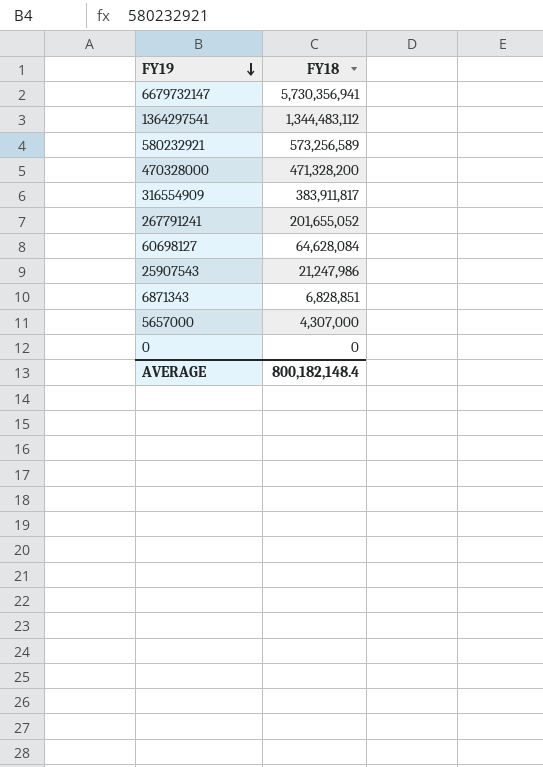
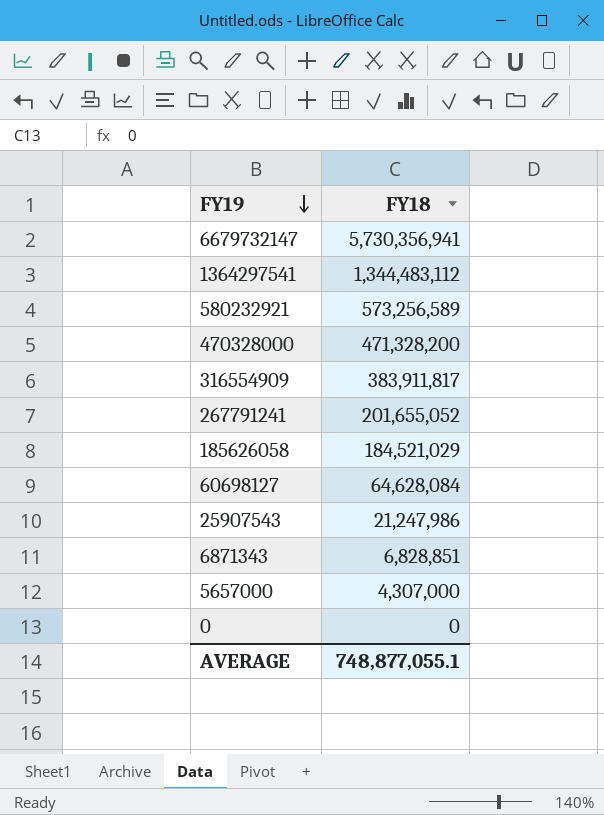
row 185626058: none -> 184,521,029
AVERAGE | FY18: 800,182,148.4 -> 748,877,055.1

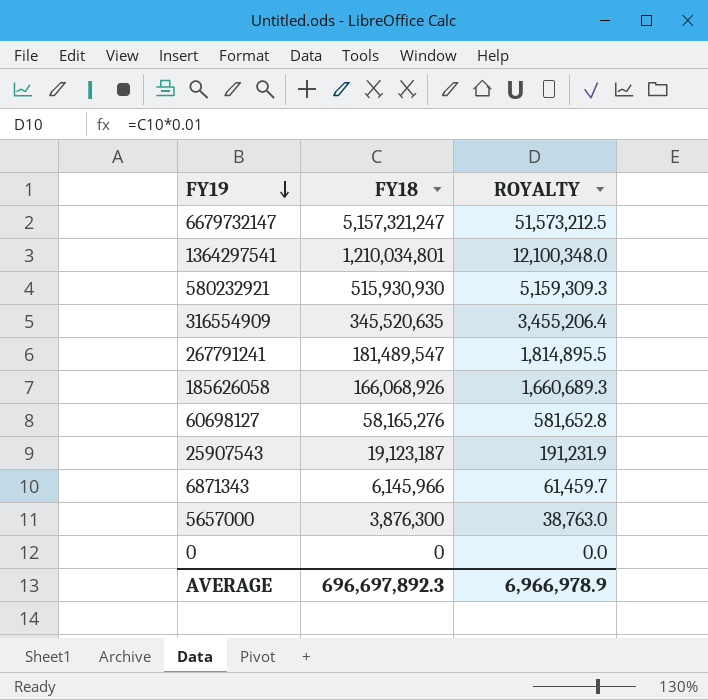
column ROYALTY | formula: none -> [FY18] * 0.01
row 470328000: 471,328,200 -> none
6679732147 | FY18: 5,730,356,941 -> 5,157,321,247
1364297541 | FY18: 1,344,483,112 -> 1,210,034,801
580232921 | FY18: 573,256,589 -> 515,930,930
316554909 | FY18: 383,911,817 -> 345,520,635
267791241 | FY18: 201,655,052 -> 181,489,547
185626058 | FY18: 184,521,029 -> 166,068,926
60698127 | FY18: 64,628,084 -> 58,165,276
25907543 | FY18: 21,247,986 -> 19,123,187
6871343 | FY18: 6,828,851 -> 6,145,966
5657000 | FY18: 4,307,000 -> 3,876,300
AVERAGE | FY18: 748,877,055.1 -> 696,697,892.3

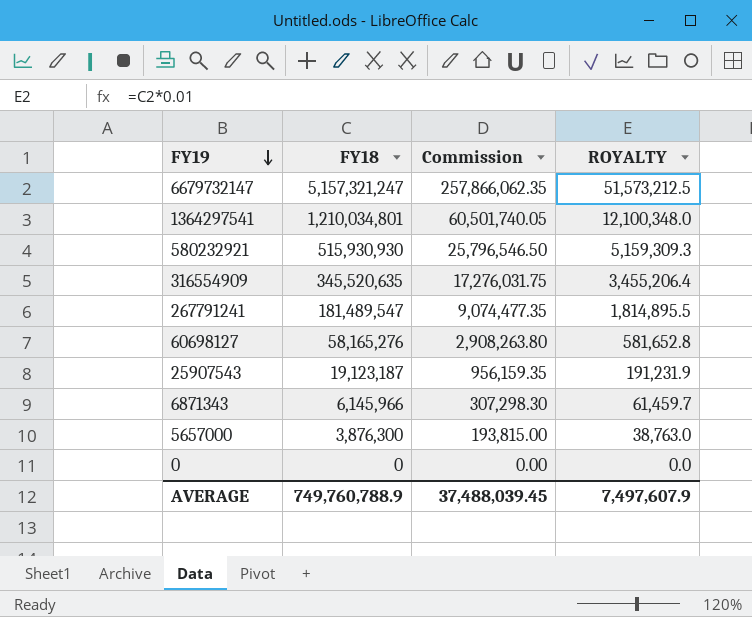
column Commission | formula: none -> [FY18] * 0.05
row 185626058: 166,068,926 | 1,660,689.3 -> none
AVERAGE | FY18: 696,697,892.3 -> 749,760,788.9
AVERAGE | ROYALTY: 6,966,978.9 -> 7,497,607.9

